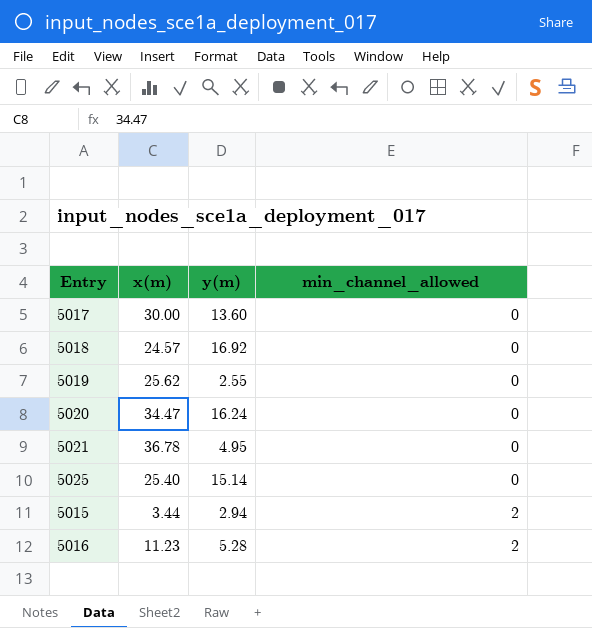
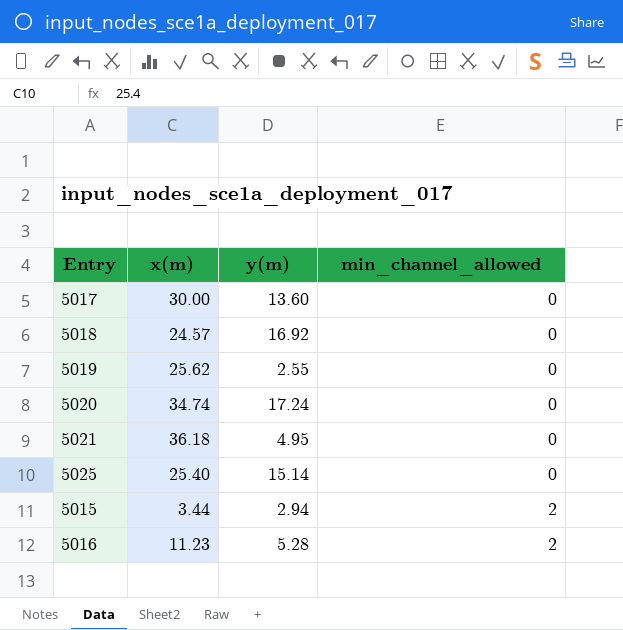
5020 | x(m): 34.47 -> 34.74
5020 | y(m): 16.24 -> 17.24
5021 | x(m): 36.78 -> 36.18

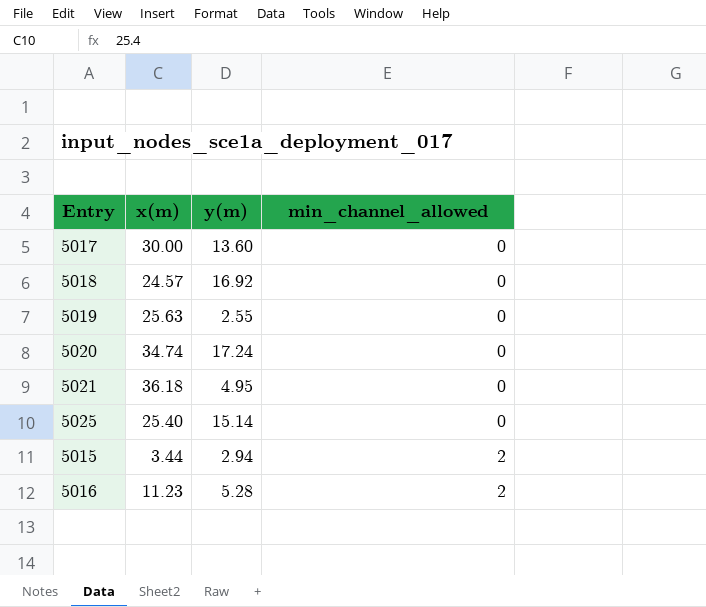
5019 | x(m): 25.62 -> 25.63

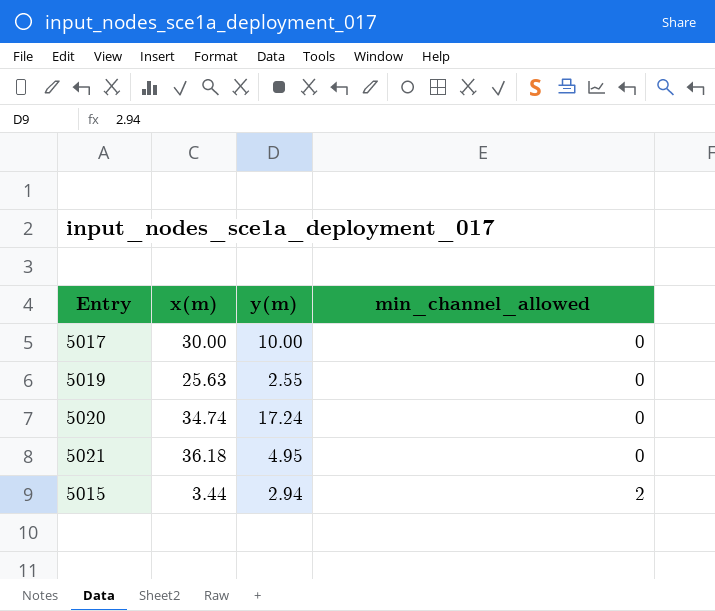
row 5018: 24.57 | 16.92 | 0 -> none
row 5025: 25.40 | 15.14 | 0 -> none
row 5016: 11.23 | 5.28 | 2 -> none
5017 | y(m): 13.60 -> 10.00

